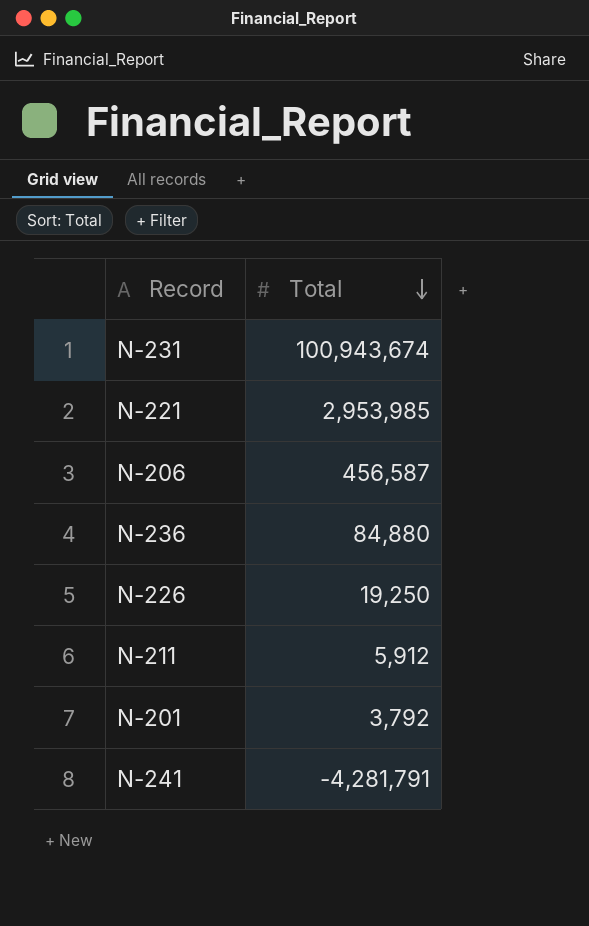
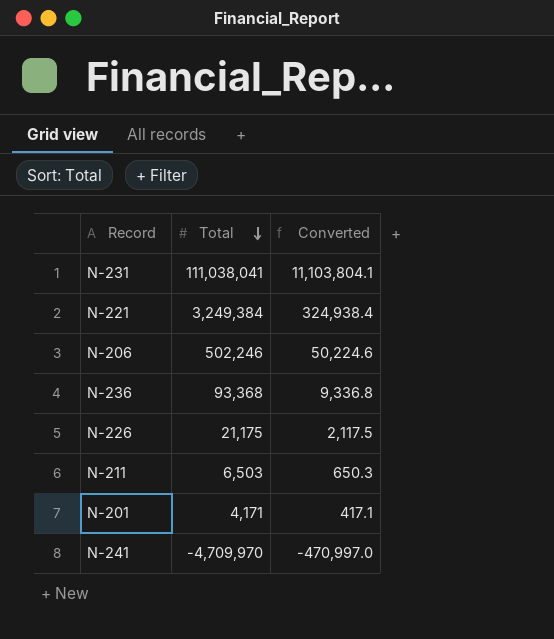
column Converted | formula: none -> [Total] * 0.1
N-231 | Total: 100,943,674 -> 111,038,041
N-221 | Total: 2,953,985 -> 3,249,384
N-206 | Total: 456,587 -> 502,246
N-236 | Total: 84,880 -> 93,368
N-226 | Total: 19,250 -> 21,175
N-211 | Total: 5,912 -> 6,503
N-201 | Total: 3,792 -> 4,171
N-241 | Total: -4,281,791 -> -4,709,970

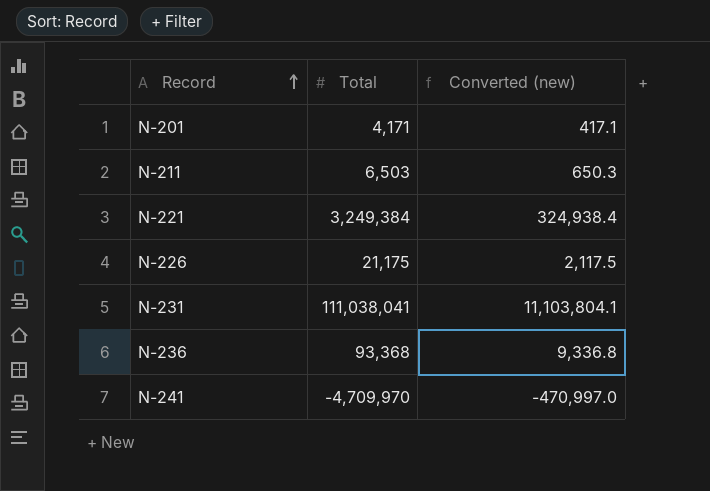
row order: Total descending -> Record ascending
column name: Converted -> Converted (new)
row N-206: 502,246 | 50,224.6 -> none

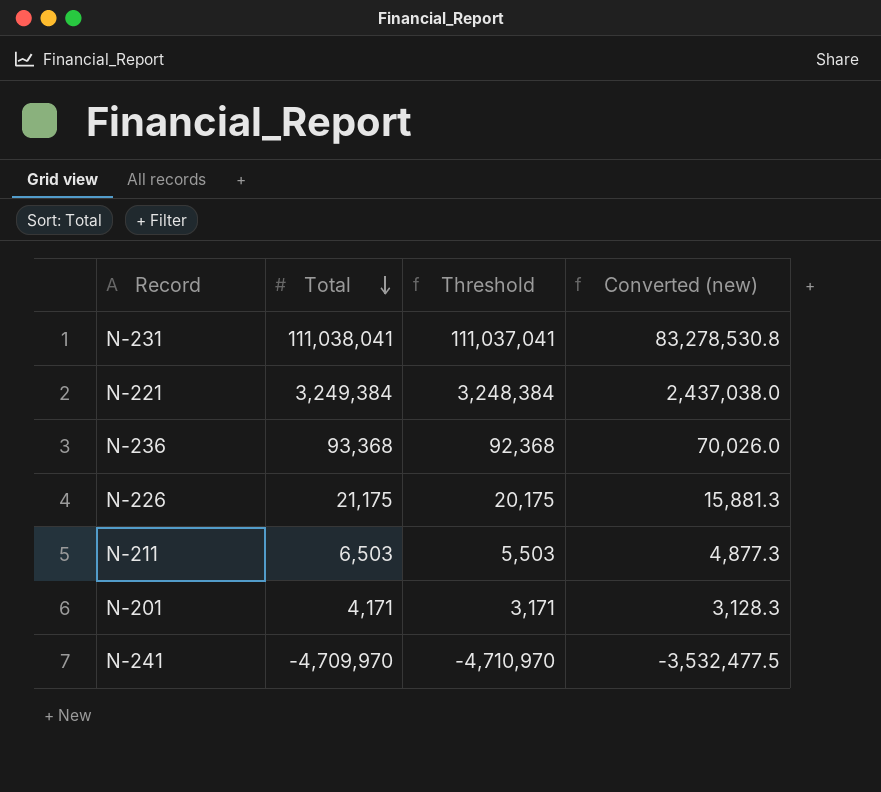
row order: Record ascending -> Total descending
column Threshold | formula: none -> [Total] - 1000
column Converted (new) | formula: [Total] * 0.1 -> [Total] * 0.75

